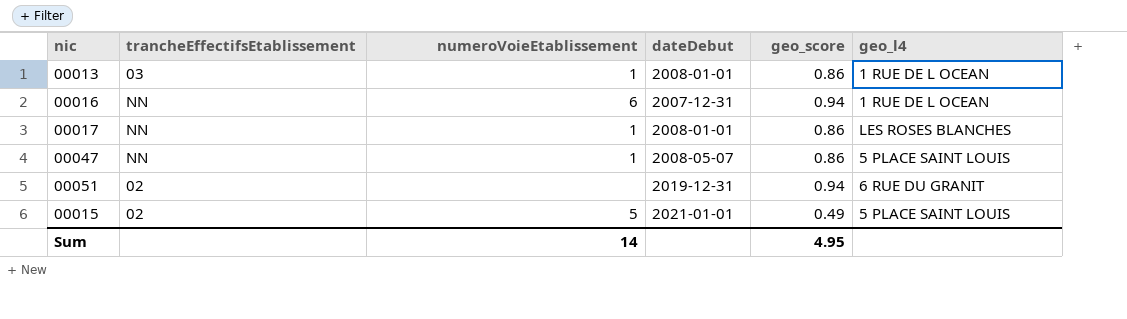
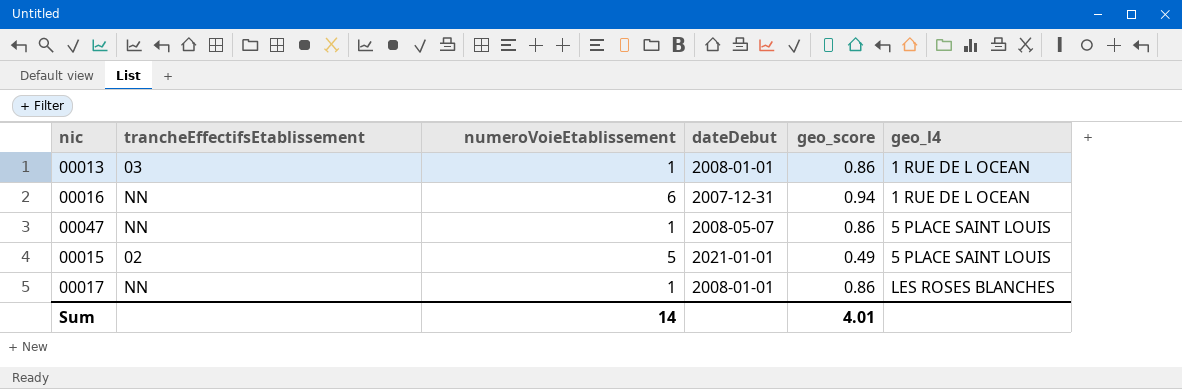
row order: none -> geo_l4 ascending
row 00051: 02 | none | 2019-12-31 | 0.94 | 6 RUE DU GRANIT -> none
Sum | geo_score: 4.95 -> 4.01

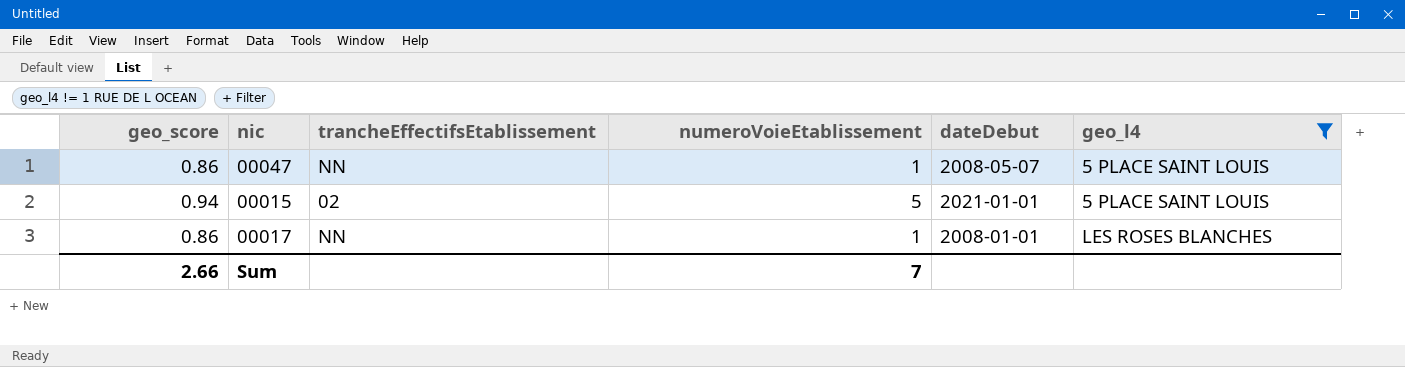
filter: none -> geo_l4 != 1 RUE DE L OCEAN
column geo_score | position: 5 -> 1
00015 | geo_score: 0.49 -> 0.94
Sum | geo_score: 4.01 -> 2.66
Sum | numeroVoieEtablissement: 14 -> 7

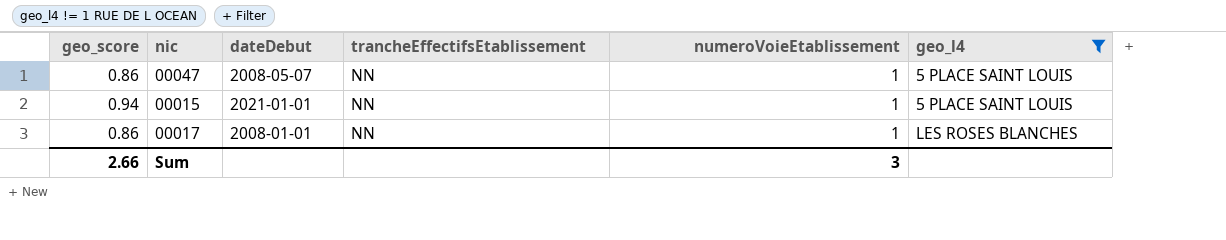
column dateDebut | position: 5 -> 3
00015 | trancheEffectifsEtablissement: 02 -> NN
00015 | numeroVoieEtablissement: 5 -> 1
Sum | numeroVoieEtablissement: 7 -> 3

